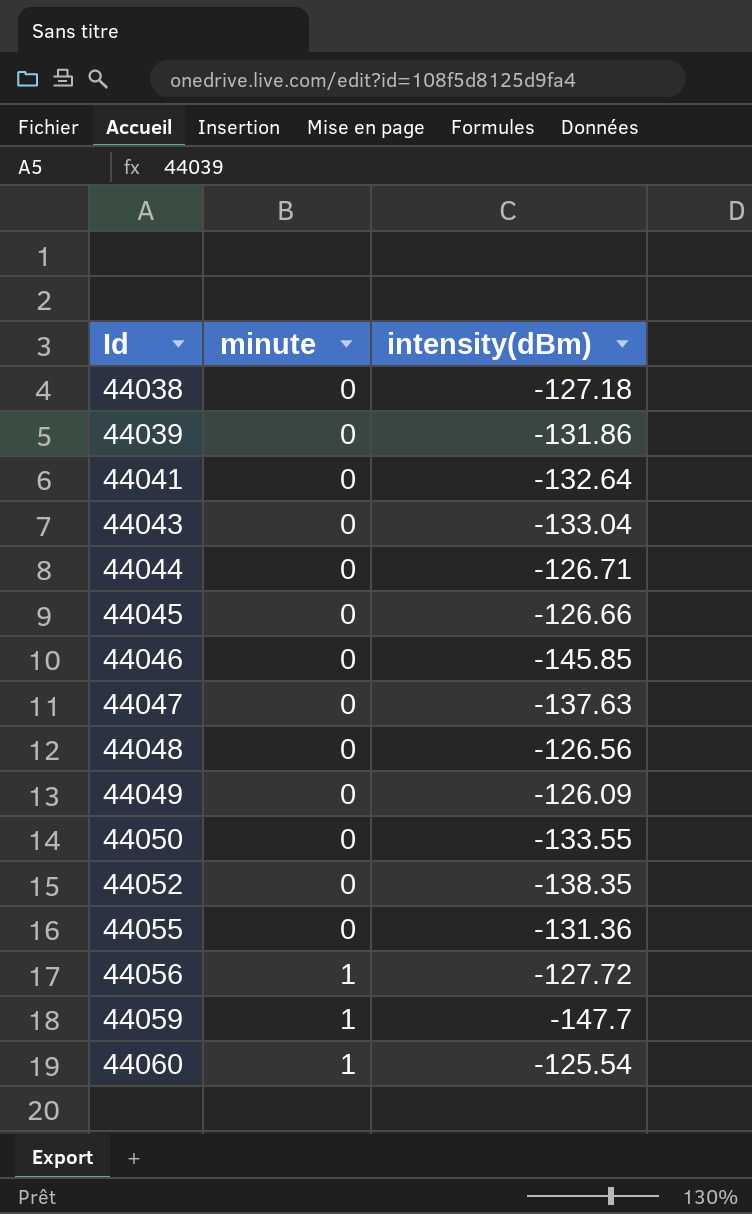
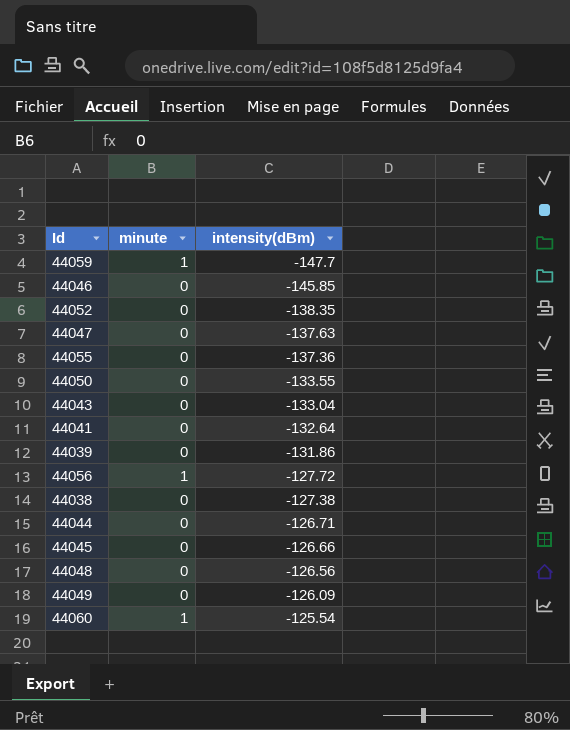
row order: Id ascending -> intensity(dBm) ascending
44055 | intensity(dBm): -131.36 -> -137.36
44038 | intensity(dBm): -127.18 -> -127.38

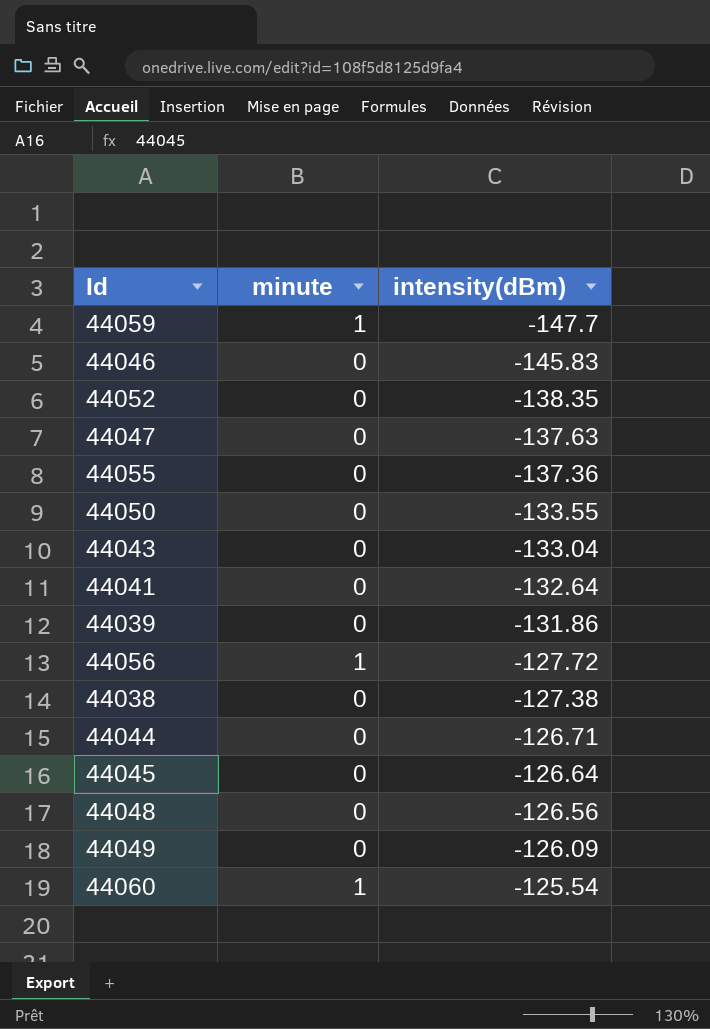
44046 | intensity(dBm): -145.85 -> -145.83
44045 | intensity(dBm): -126.66 -> -126.64

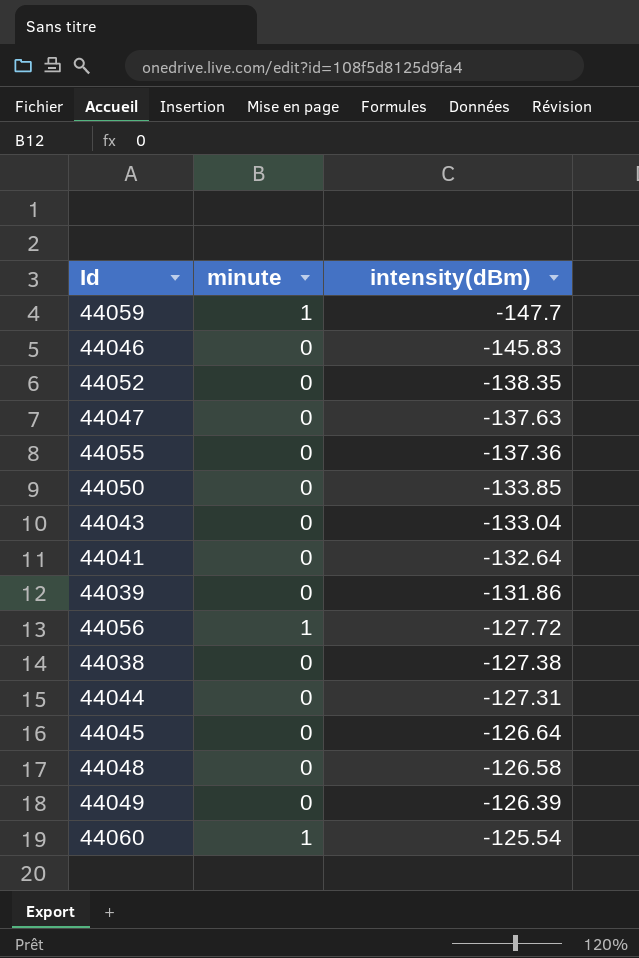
44050 | intensity(dBm): -133.55 -> -133.85
44044 | intensity(dBm): -126.71 -> -127.31
44048 | intensity(dBm): -126.56 -> -126.58
44049 | intensity(dBm): -126.09 -> -126.39

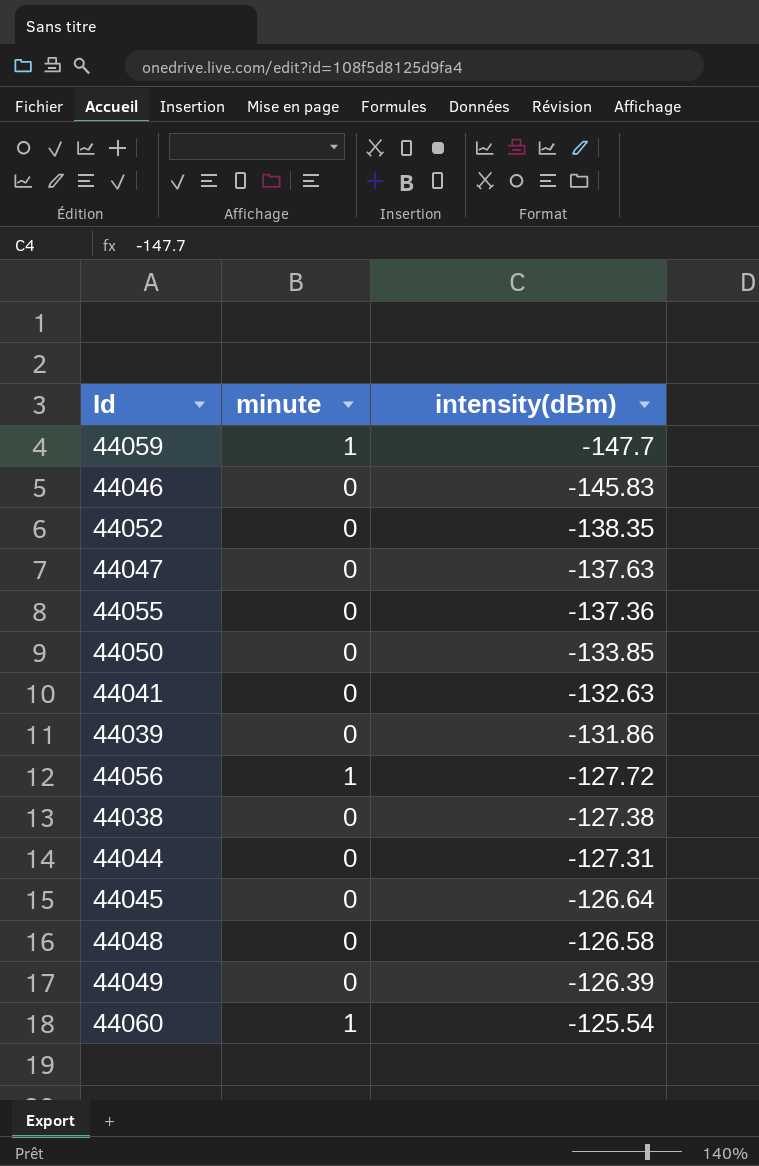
row 44043: 0 | -133.04 -> none
44041 | intensity(dBm): -132.64 -> -132.63

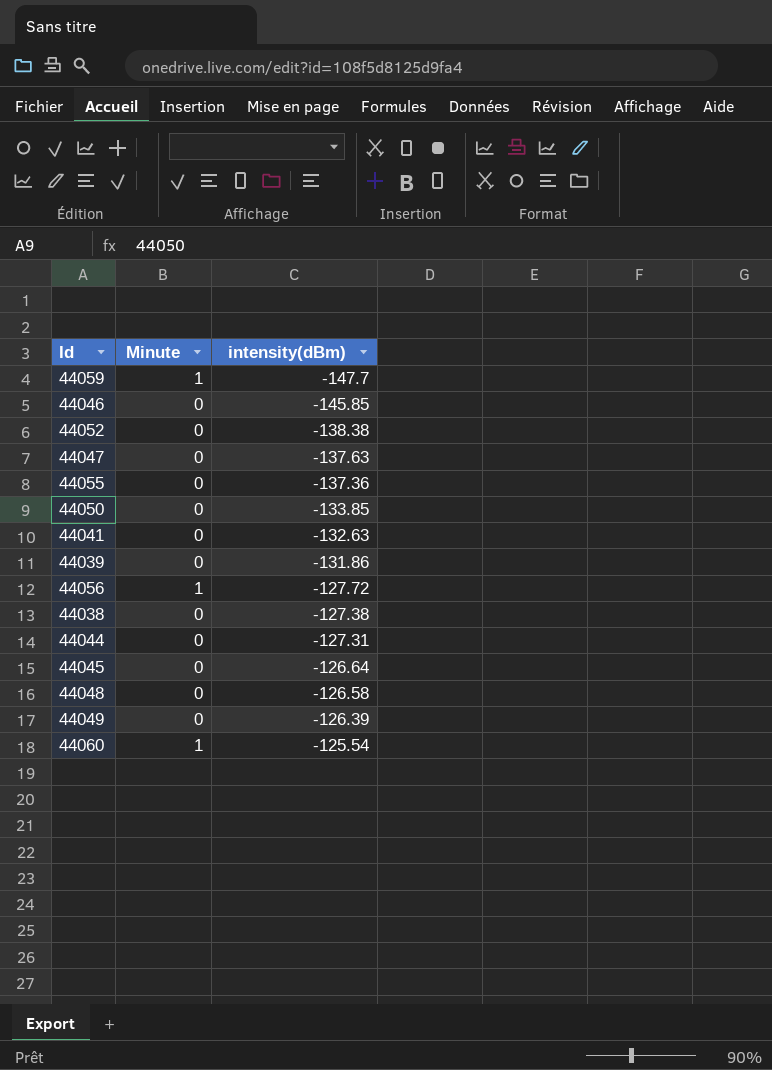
column name: minute -> Minute
44046 | intensity(dBm): -145.83 -> -145.85
44052 | intensity(dBm): -138.35 -> -138.38

